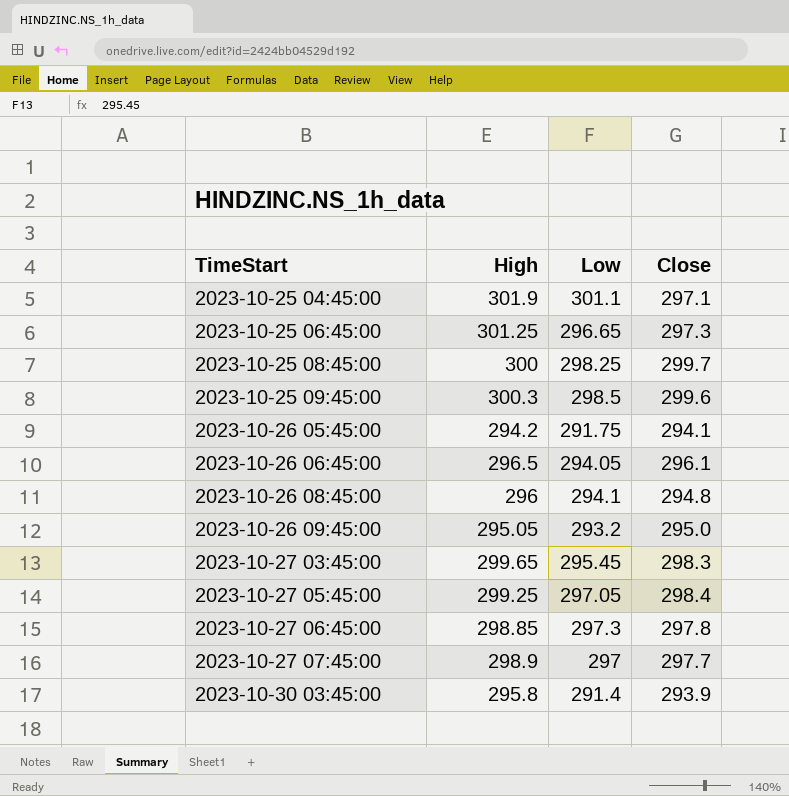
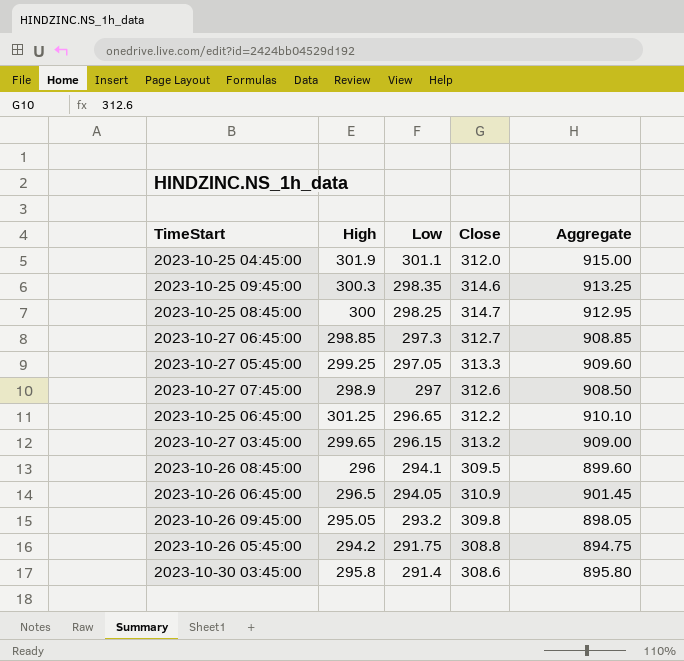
row order: TimeStart ascending -> Low descending
column Aggregate | formula: none -> [High] + [Low] + [Close]
2023-10-25 04:45:00 | Close: 297.1 -> 312.0
2023-10-25 09:45:00 | Low: 298.5 -> 298.35
2023-10-25 09:45:00 | Close: 299.6 -> 314.6
2023-10-25 08:45:00 | Close: 299.7 -> 314.7
2023-10-27 06:45:00 | Close: 297.8 -> 312.7
2023-10-27 05:45:00 | Close: 298.4 -> 313.3
2023-10-27 07:45:00 | Close: 297.7 -> 312.6
2023-10-25 06:45:00 | Close: 297.3 -> 312.2
2023-10-27 03:45:00 | Low: 295.45 -> 296.15
2023-10-27 03:45:00 | Close: 298.3 -> 313.2
2023-10-26 08:45:00 | Close: 294.8 -> 309.5
2023-10-26 06:45:00 | Close: 296.1 -> 310.9
2023-10-26 09:45:00 | Close: 295.0 -> 309.8
2023-10-26 05:45:00 | Close: 294.1 -> 308.8
2023-10-30 03:45:00 | Close: 293.9 -> 308.6

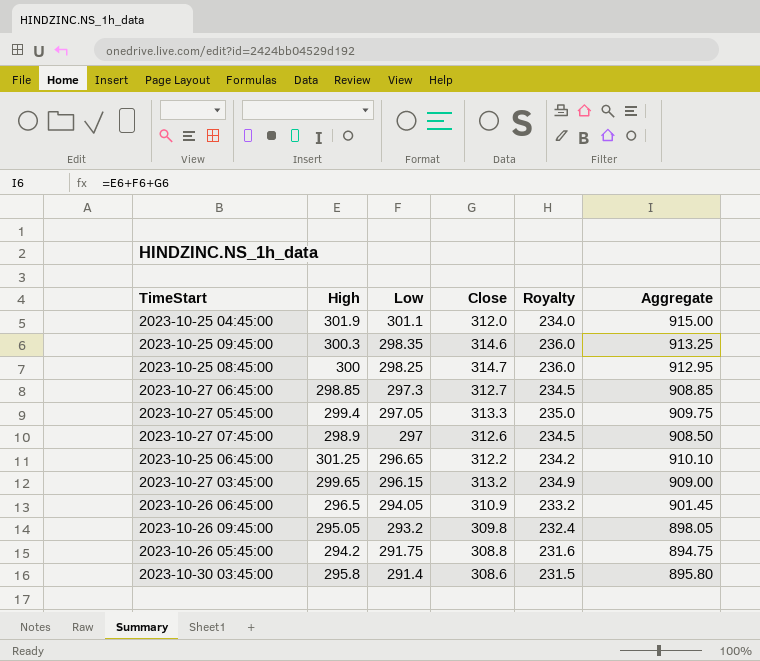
column Royalty | formula: none -> [Close] * 0.75
row 2023-10-26 08:45:00: 296 | 294.1 | 309.5 | 899.60 -> none
2023-10-27 05:45:00 | High: 299.25 -> 299.4
2023-10-27 05:45:00 | Aggregate: 909.60 -> 909.75

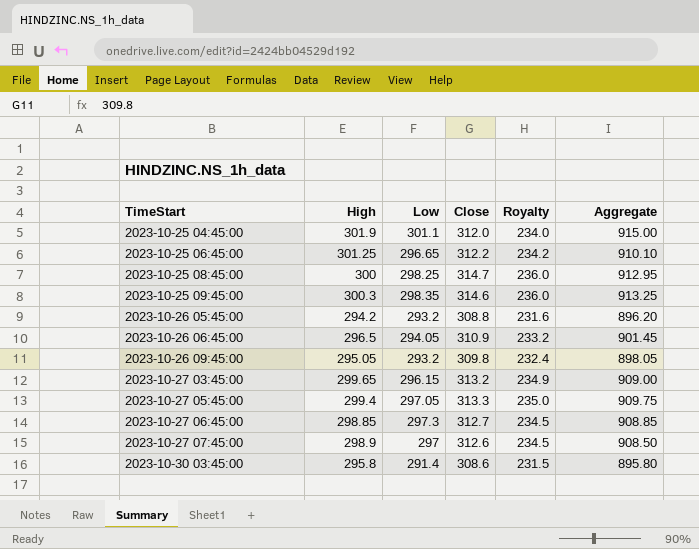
row order: Low descending -> TimeStart ascending
2023-10-26 05:45:00 | Low: 291.75 -> 293.2
2023-10-26 05:45:00 | Aggregate: 894.75 -> 896.20

